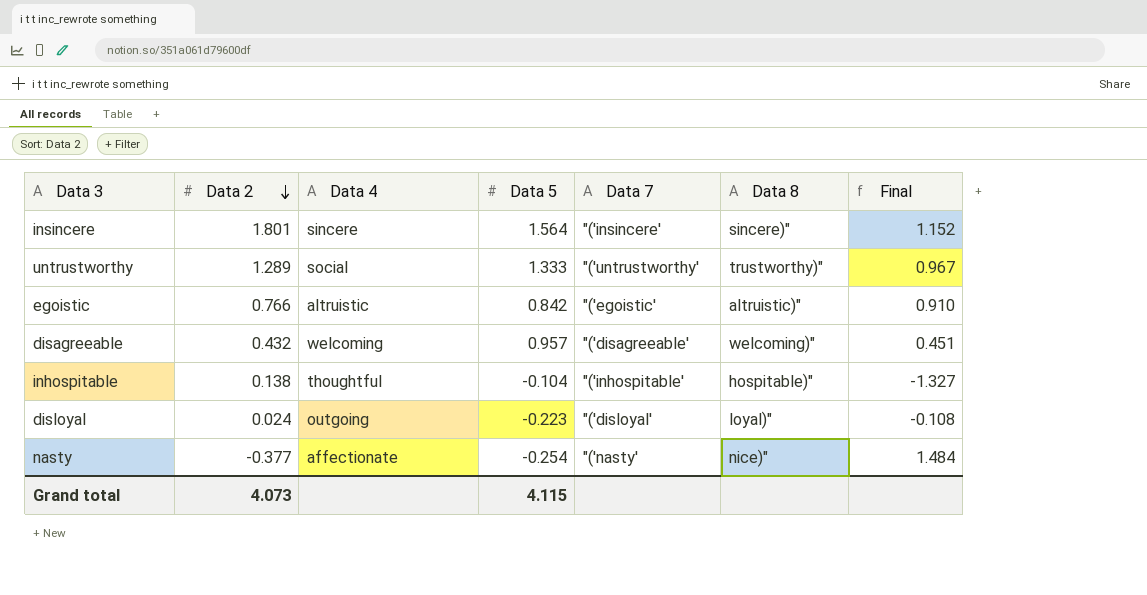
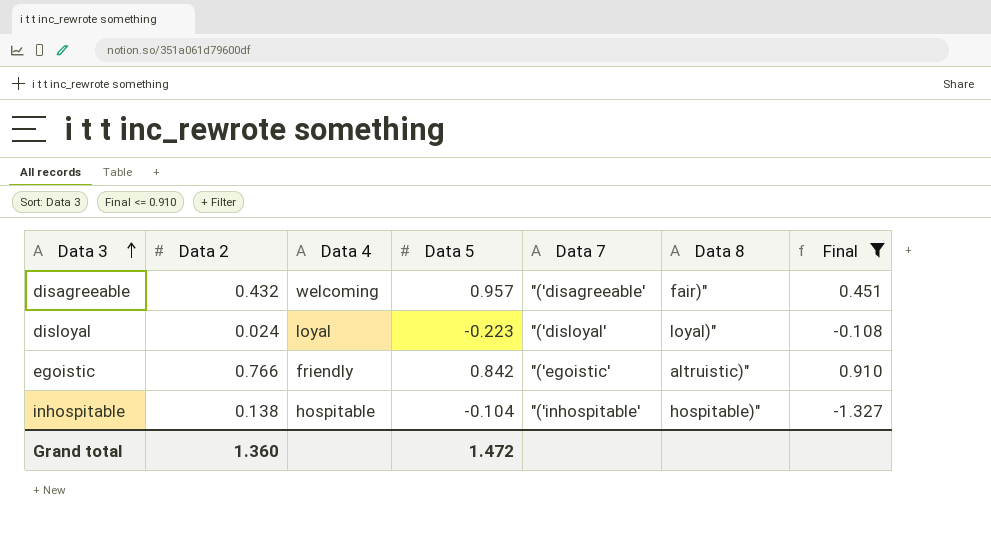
filter: none -> Final <= 0.910
row order: Data 2 descending -> Data 3 ascending
disagreeable | Data 8: welcoming)" -> fair)"
disloyal | Data 4: outgoing -> loyal
egoistic | Data 4: altruistic -> friendly
inhospitable | Data 4: thoughtful -> hospitable
Grand total | Data 2: 4.073 -> 1.360
Grand total | Data 5: 4.115 -> 1.472

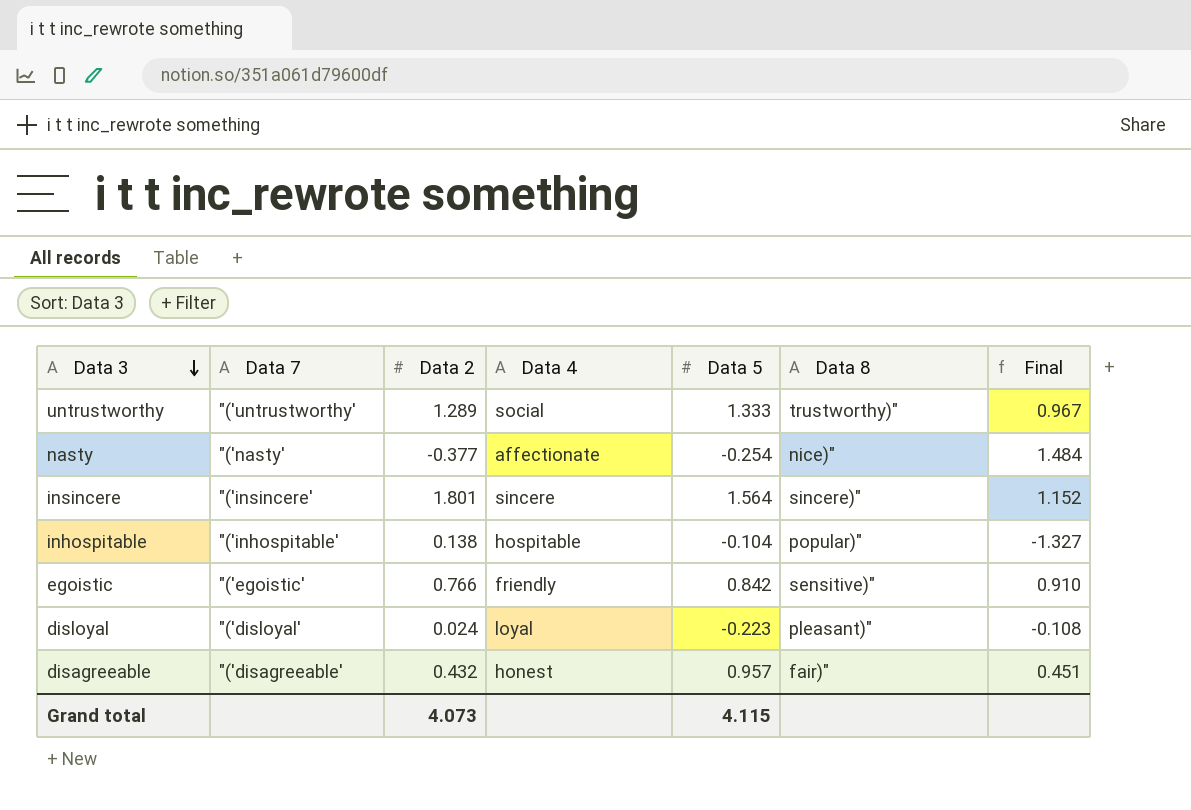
filter: Final <= 0.910 -> none
row order: Data 3 ascending -> Data 3 descending
column Data 7 | position: 5 -> 2
inhospitable | Data 8: hospitable)" -> popular)"
egoistic | Data 8: altruistic)" -> sensitive)"
disloyal | Data 8: loyal)" -> pleasant)"
disagreeable | Data 4: welcoming -> honest
Grand total | Data 2: 1.360 -> 4.073
Grand total | Data 5: 1.472 -> 4.115

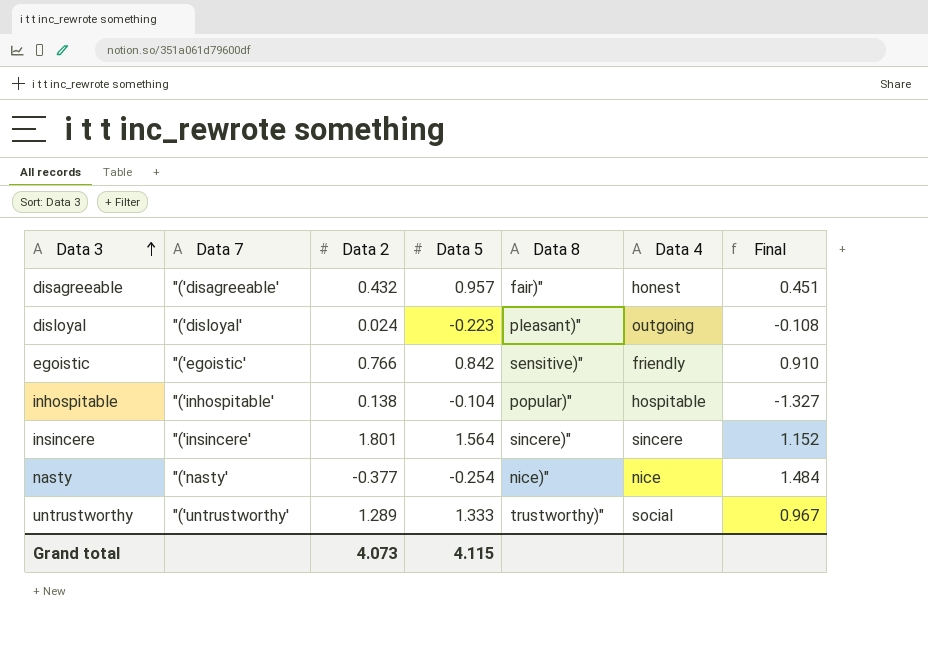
row order: Data 3 descending -> Data 3 ascending
column Data 4 | position: 4 -> 6
disloyal | Data 4: loyal -> outgoing
nasty | Data 4: affectionate -> nice

